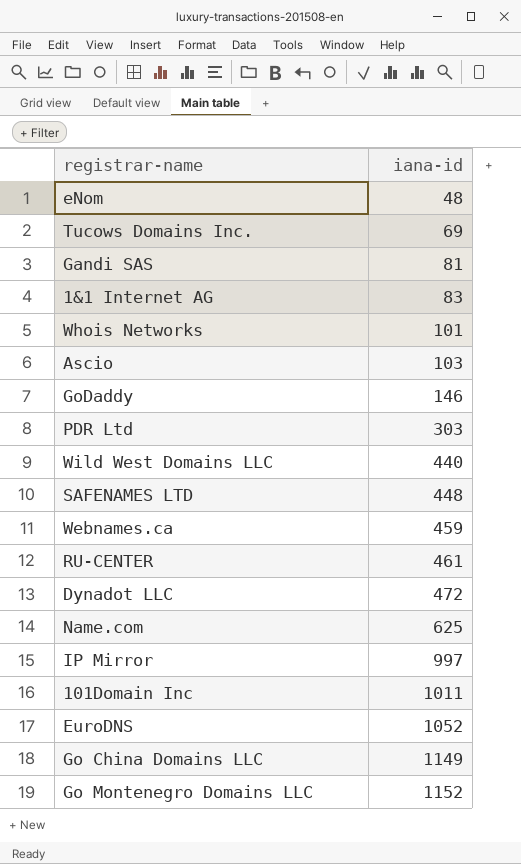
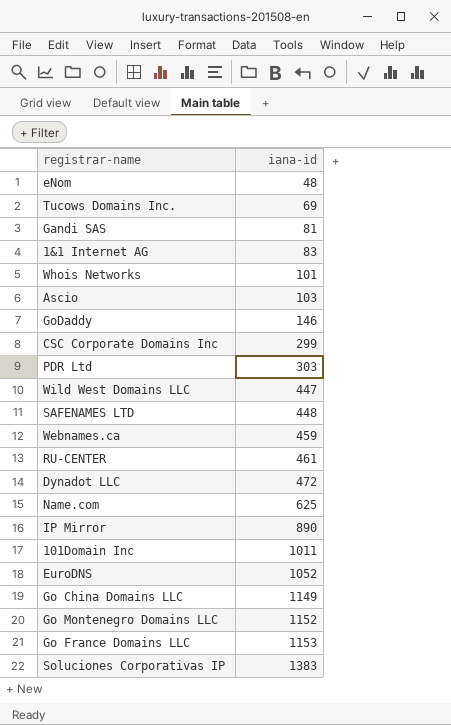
row CSC Corporate Domains Inc: none -> 299
Wild West Domains LLC | iana-id: 440 -> 447
IP Mirror | iana-id: 997 -> 890
row Go France Domains LLC: none -> 1153
row Soluciones Corporativas IP: none -> 1383

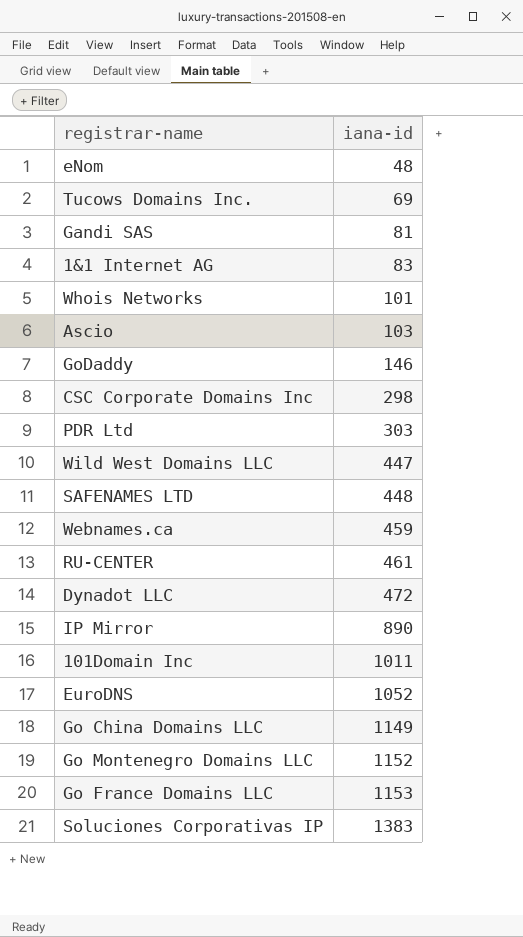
row Name.com: 625 -> none
CSC Corporate Domains Inc | iana-id: 299 -> 298

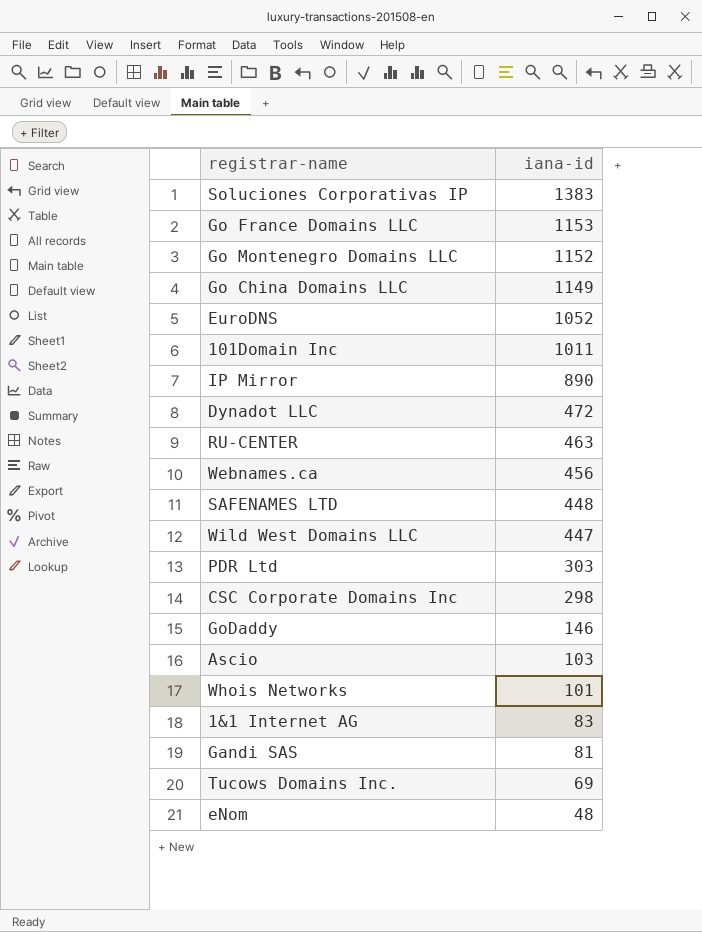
row order: iana-id ascending -> iana-id descending
RU-CENTER | iana-id: 461 -> 463
Webnames.ca | iana-id: 459 -> 456

